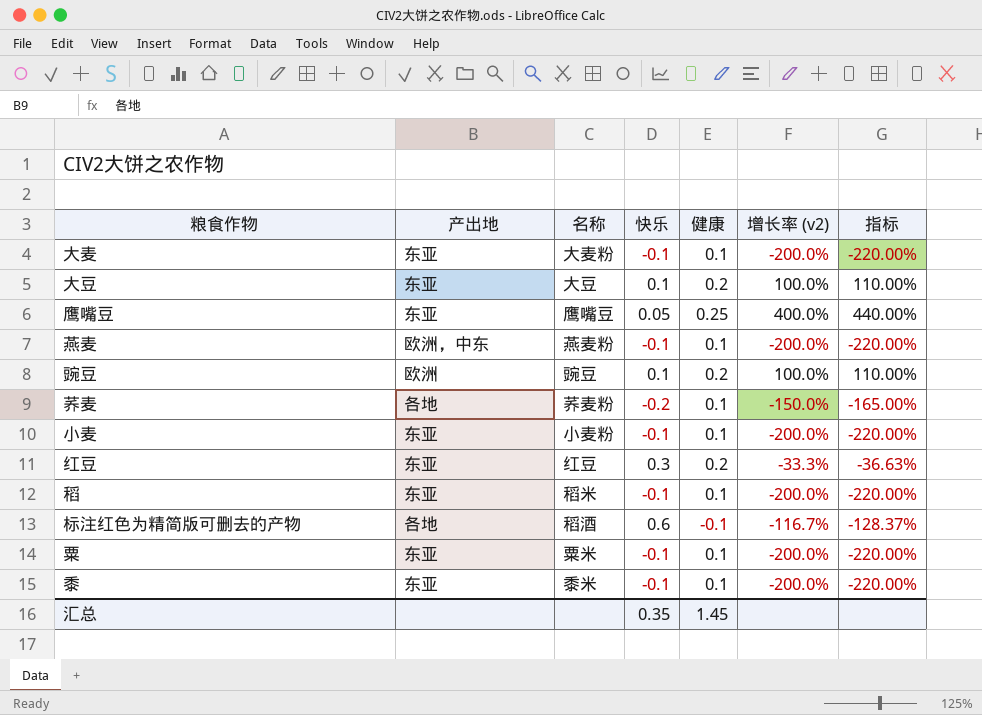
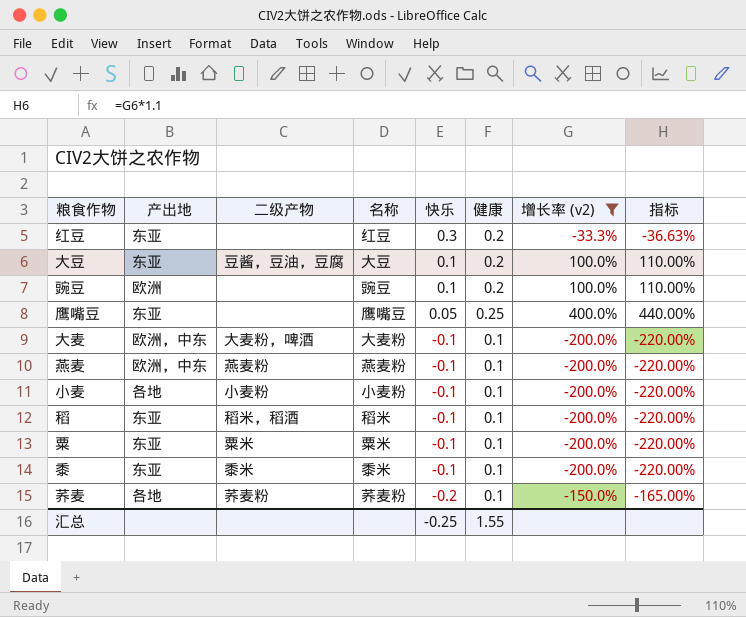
filter: none -> 增长率 (v2) != -116.7%
row order: none -> 快乐 descending
column 二级产物 | position: none -> 3
大麦 | 产出地: 东亚 -> 欧洲，中东
小麦 | 产出地: 东亚 -> 各地
汇总 | 快乐: 0.35 -> -0.25
汇总 | 健康: 1.45 -> 1.55

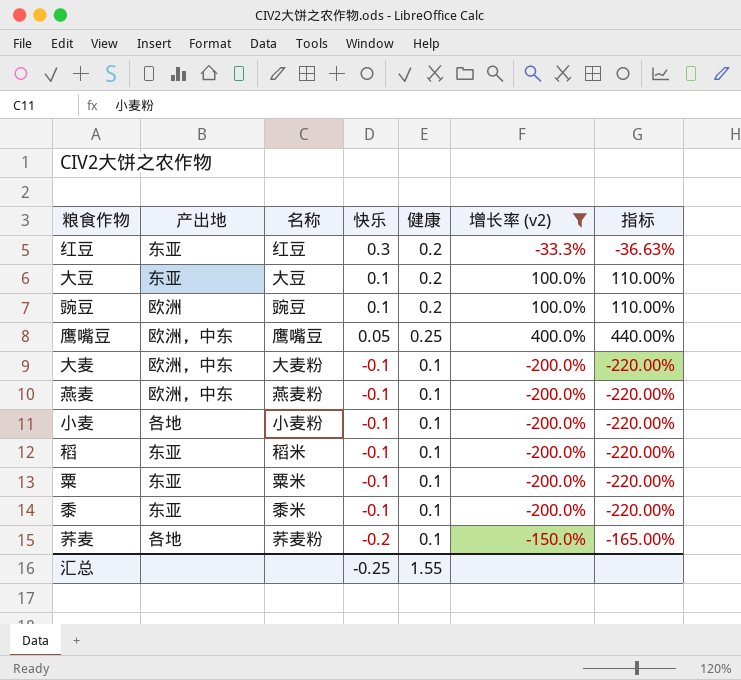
column 二级产物 | position: 3 -> none
鹰嘴豆 | 产出地: 东亚 -> 欧洲，中东

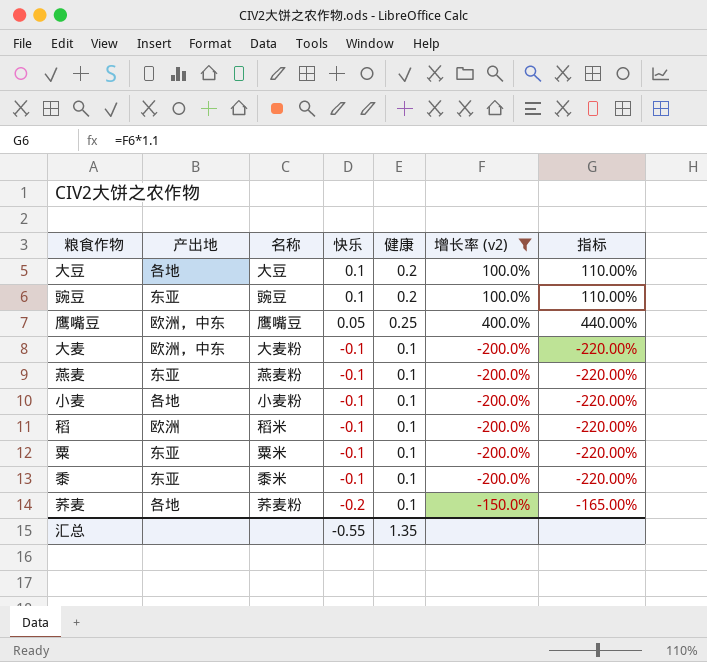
row 红豆: 东亚 | 红豆 | 0.3 | 0.2 | -33.3% | -36.63% -> none
大豆 | 产出地: 东亚 -> 各地
豌豆 | 产出地: 欧洲 -> 东亚
燕麦 | 产出地: 欧洲，中东 -> 东亚
稻 | 产出地: 东亚 -> 欧洲
汇总 | 快乐: -0.25 -> -0.55
汇总 | 健康: 1.55 -> 1.35

